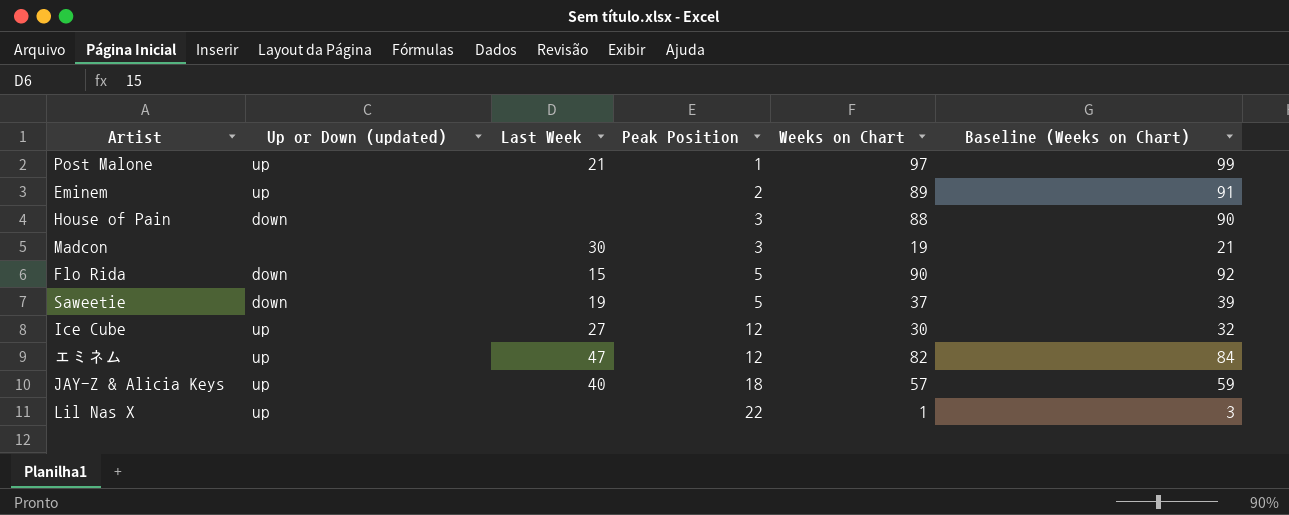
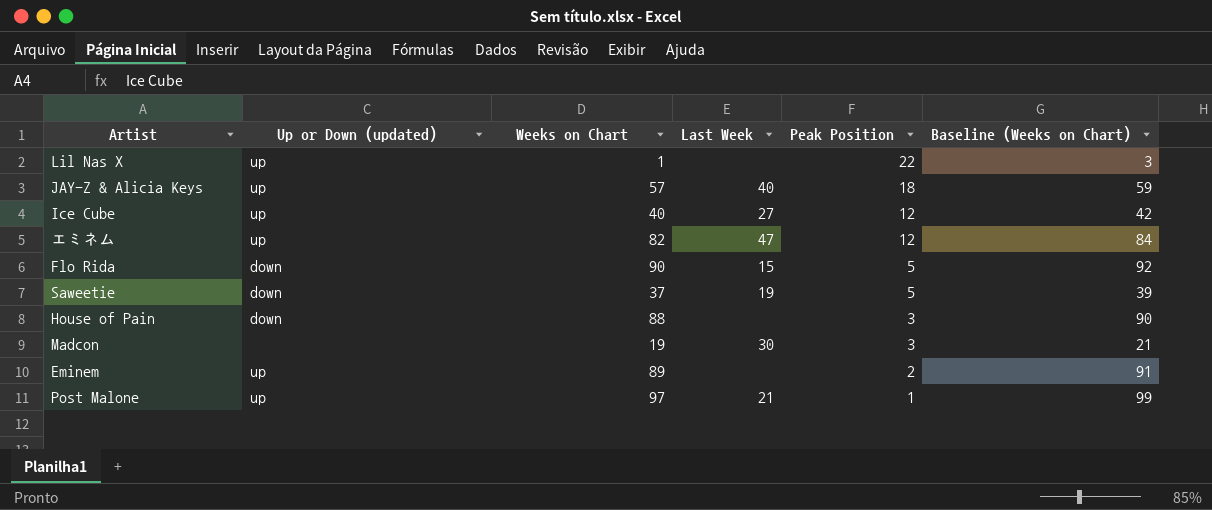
row order: Peak Position ascending -> Peak Position descending
column Weeks on Chart | position: 5 -> 3
Ice Cube | Weeks on Chart: 30 -> 40
Ice Cube | Baseline (Weeks on Chart): 32 -> 42

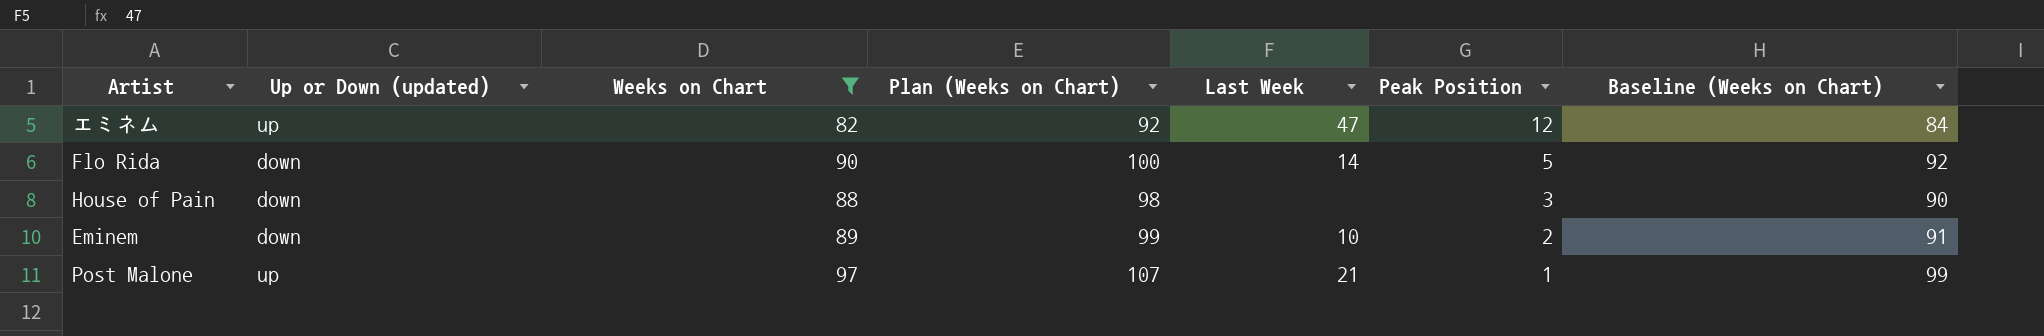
filter: none -> Weeks on Chart >= 82
column Plan (Weeks on Chart) | formula: none -> [Weeks on Chart] + 10
Flo Rida | Last Week: 15 -> 14
Eminem | Up or Down (updated): up -> down
Eminem | Last Week: none -> 10

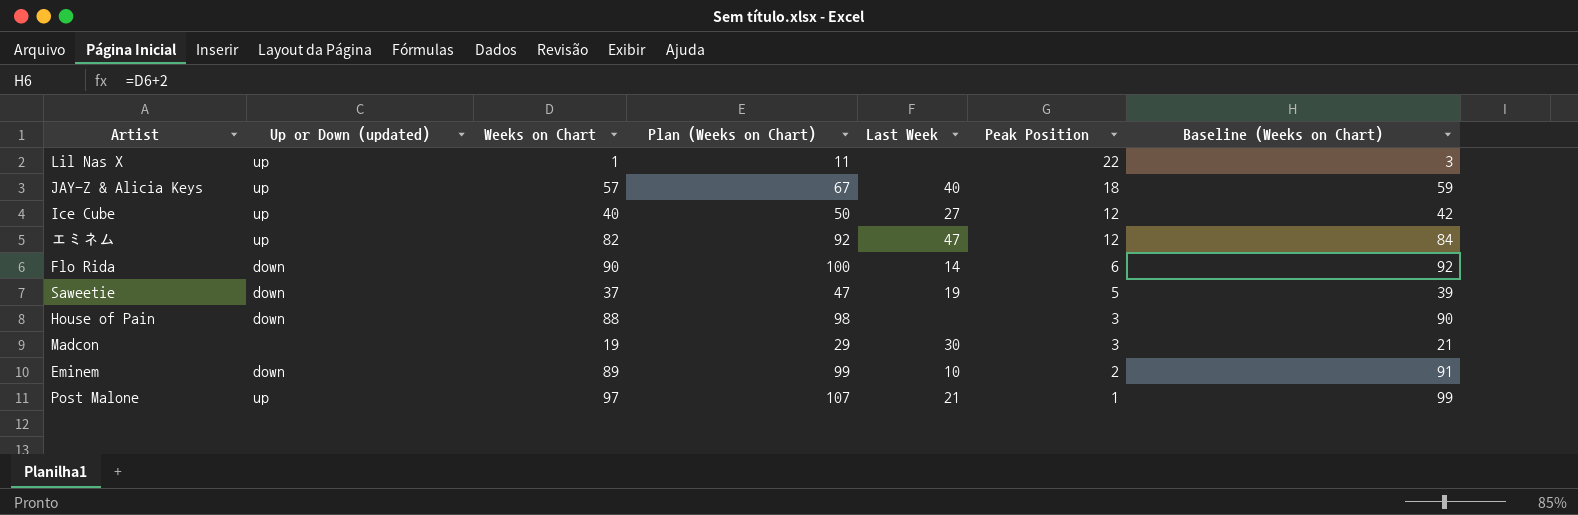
filter: Weeks on Chart >= 82 -> none
Flo Rida | Peak Position: 5 -> 6

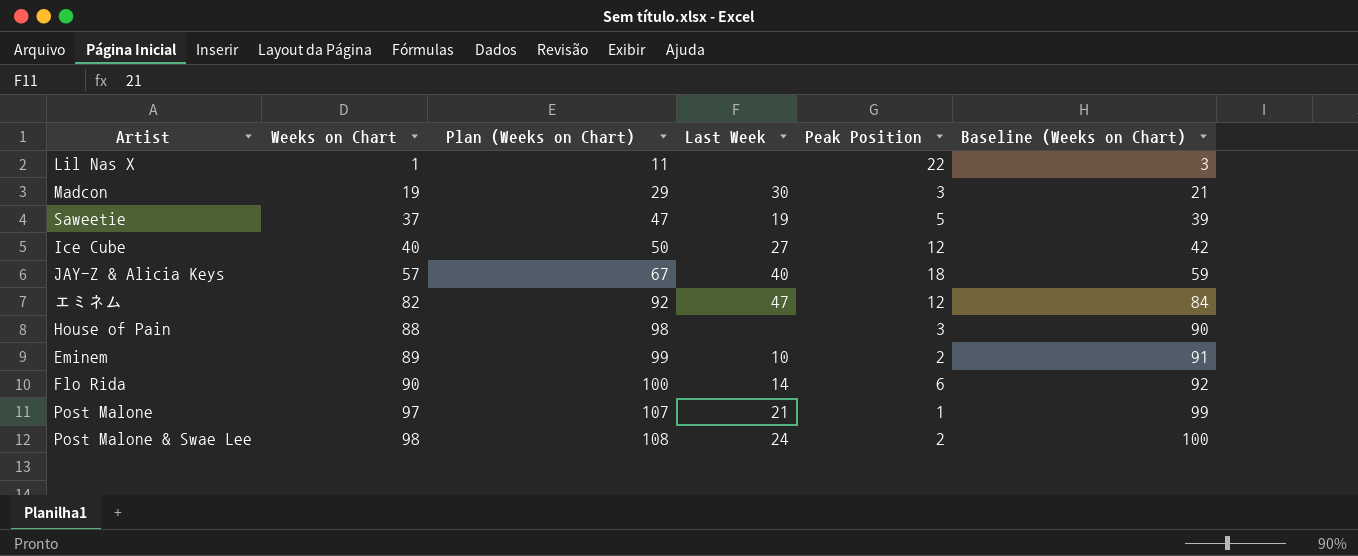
row order: Peak Position descending -> Weeks on Chart ascending
column Up or Down (updated) | position: 2 -> none
row Post Malone & Swae Lee: none -> 98 | 108 | 24 | 2 | 100

